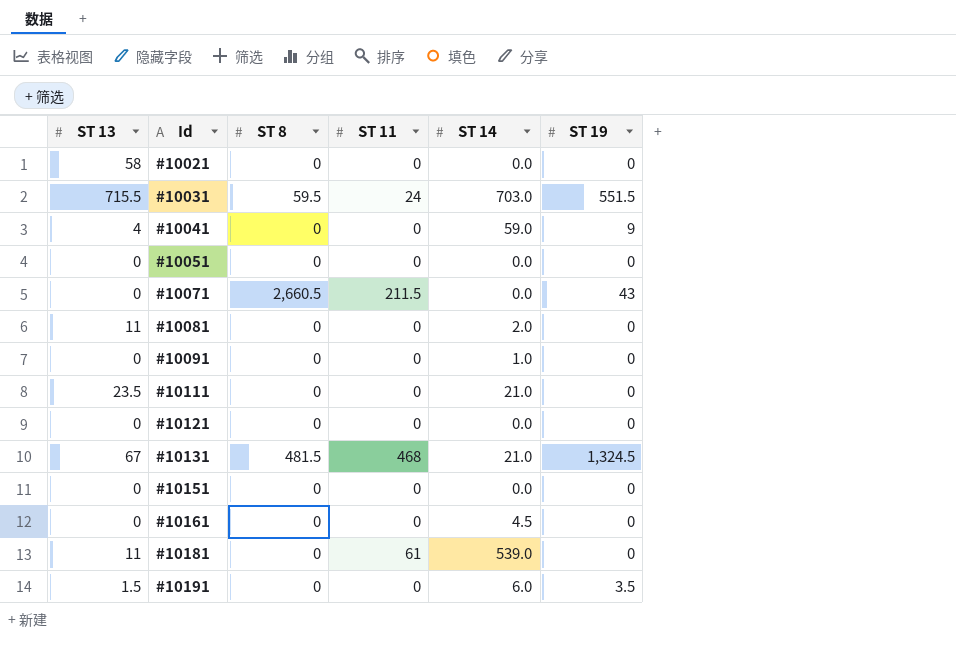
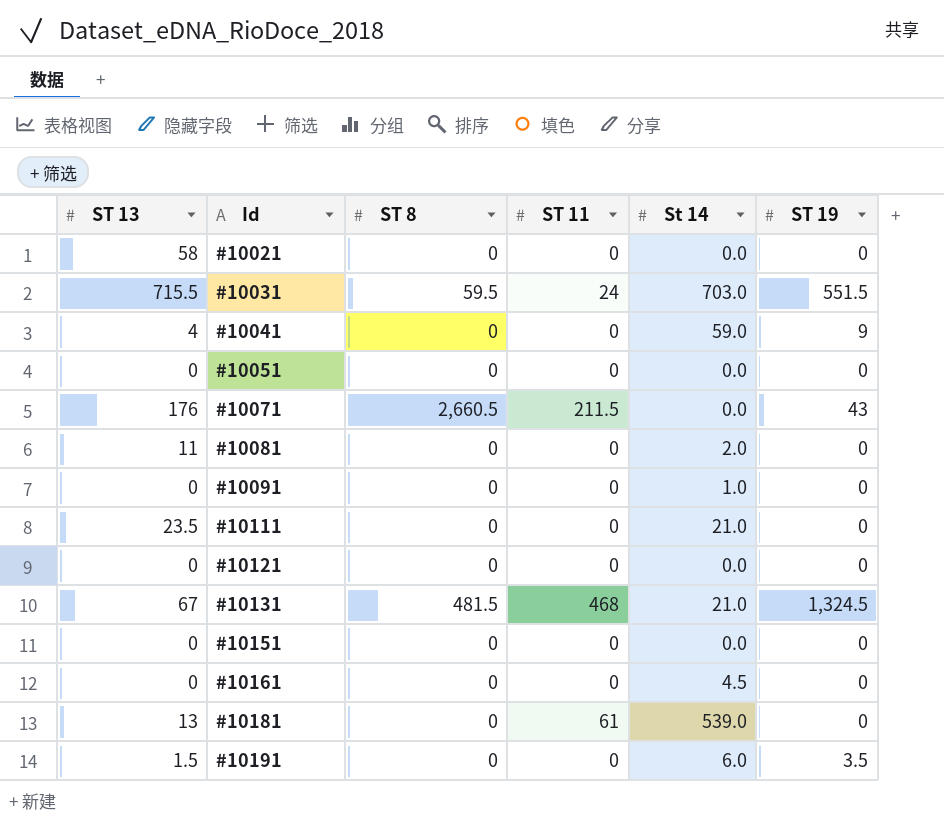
column name: ST 14 -> St 14
#10071 | ST 13: 0 -> 176
#10181 | ST 13: 11 -> 13

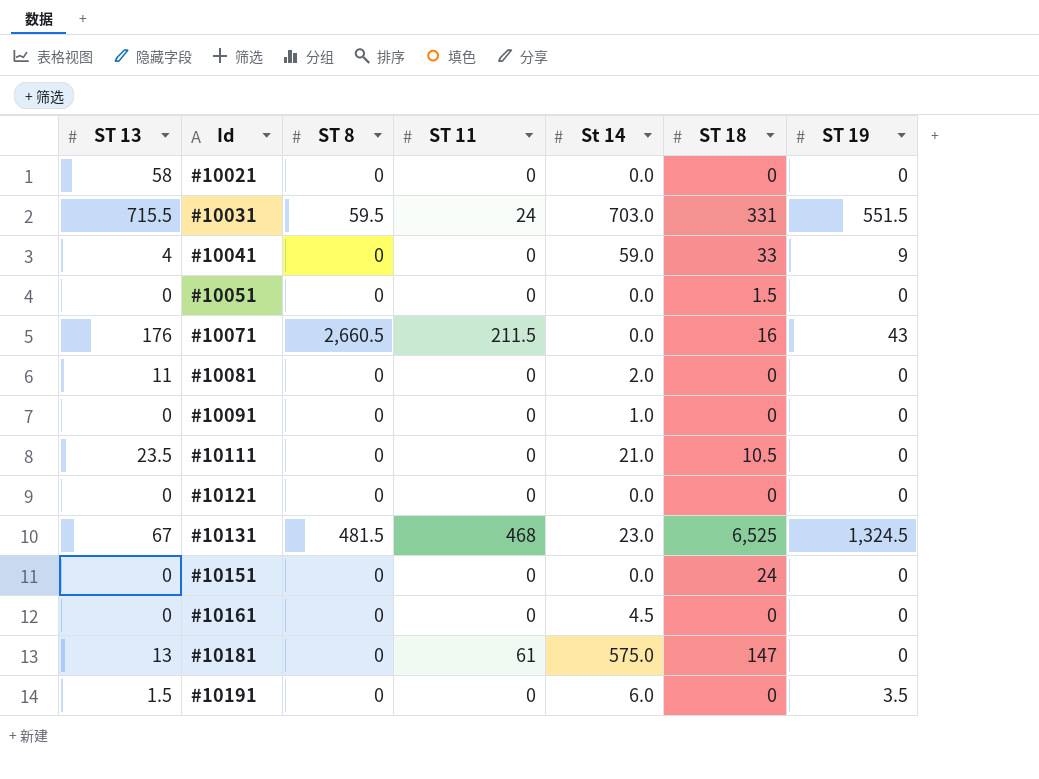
column ST 18 | position: none -> 6
#10131 | St 14: 21.0 -> 23.0
#10181 | St 14: 539.0 -> 575.0

